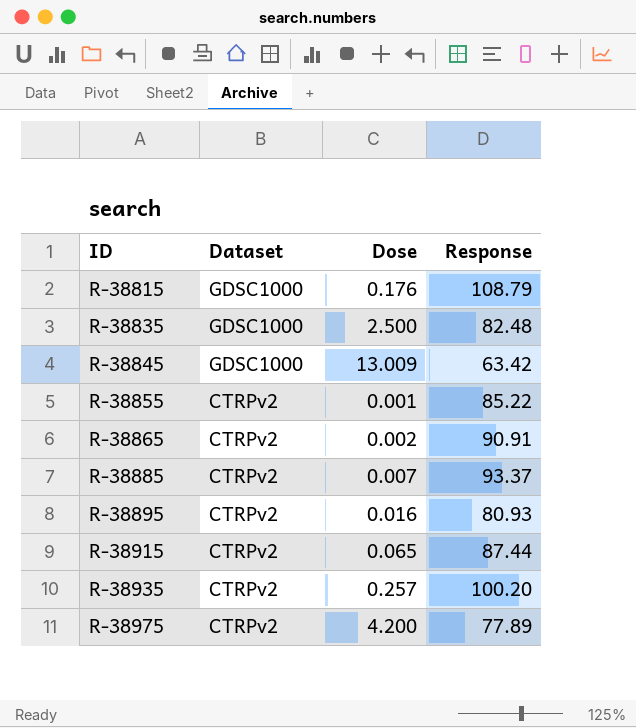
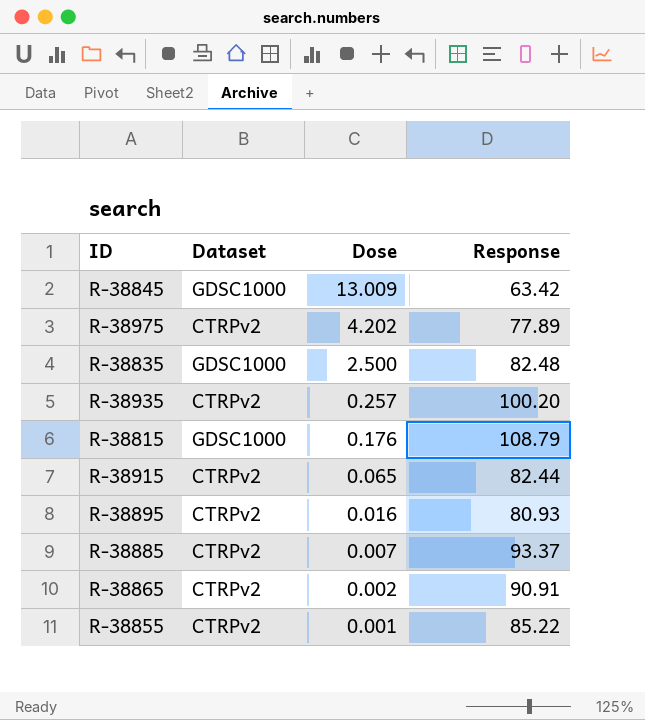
row order: ID ascending -> Dose descending
R-38975 | Dose: 4.200 -> 4.202
R-38915 | Response: 87.44 -> 82.44

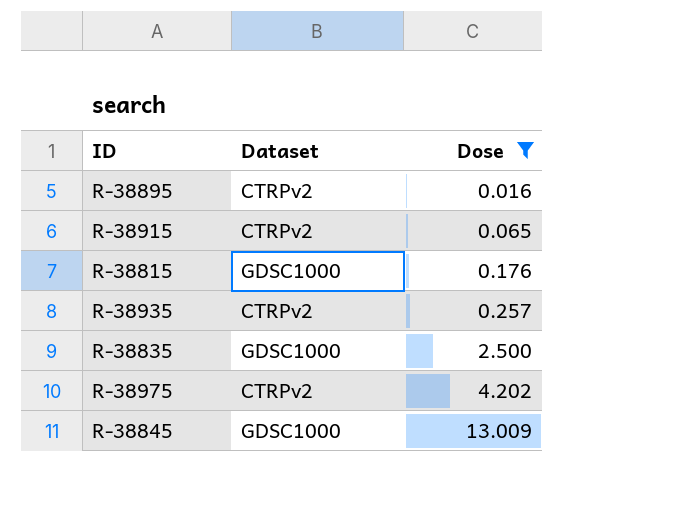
filter: none -> Dose >= 0.016
row order: Dose descending -> Dose ascending
column Response | position: 4 -> none

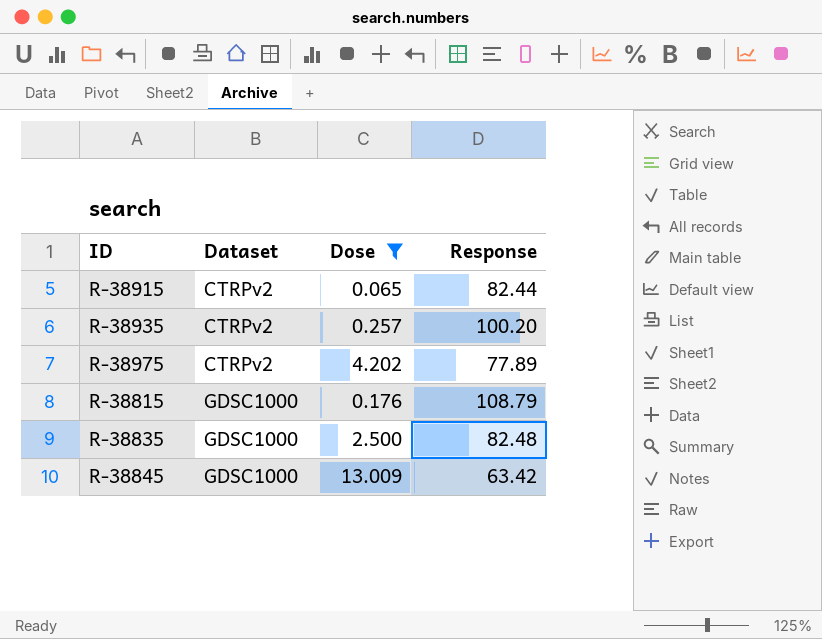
row order: Dose ascending -> Dataset ascending
column Response | position: none -> 4
row R-38895: CTRPv2 | 0.016 -> none

